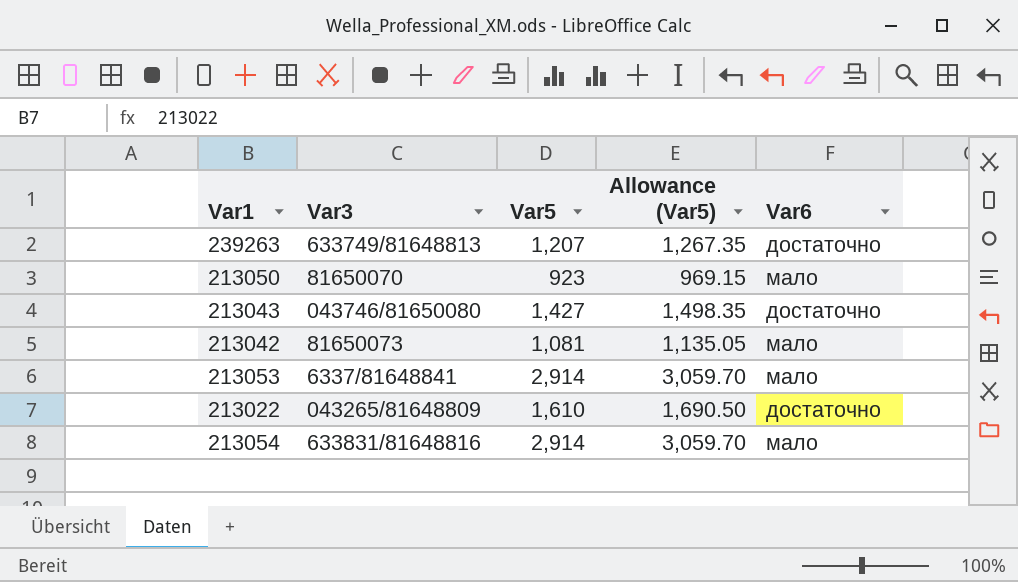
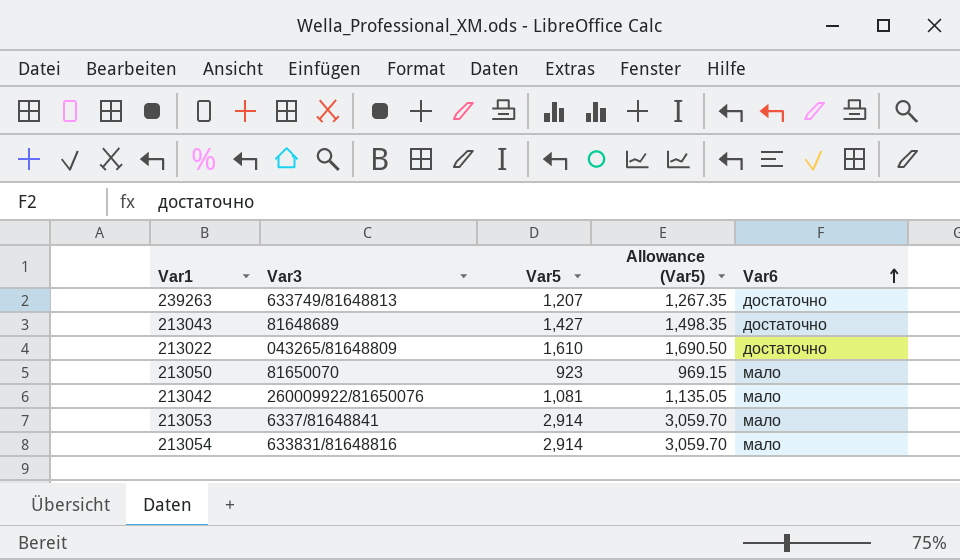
row order: none -> Var6 ascending
213043 | Var3: 043746/81650080 -> 81648689
213042 | Var3: 81650073 -> 260009922/81650076

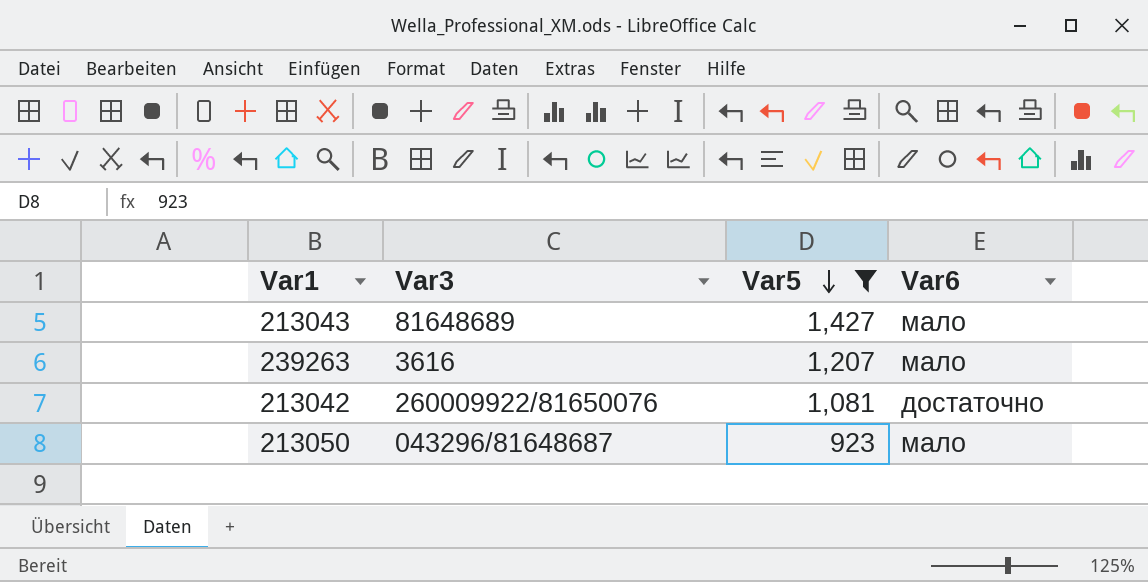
filter: none -> Var5 <= 1,427
row order: Var6 ascending -> Var5 descending
column Allowance (Var5) | formula: [Var5] * 1.05 -> none
213043 | Var6: достаточно -> мало
239263 | Var3: 633749/81648813 -> 3616
239263 | Var6: достаточно -> мало
213042 | Var6: мало -> достаточно
213050 | Var3: 81650070 -> 043296/81648687

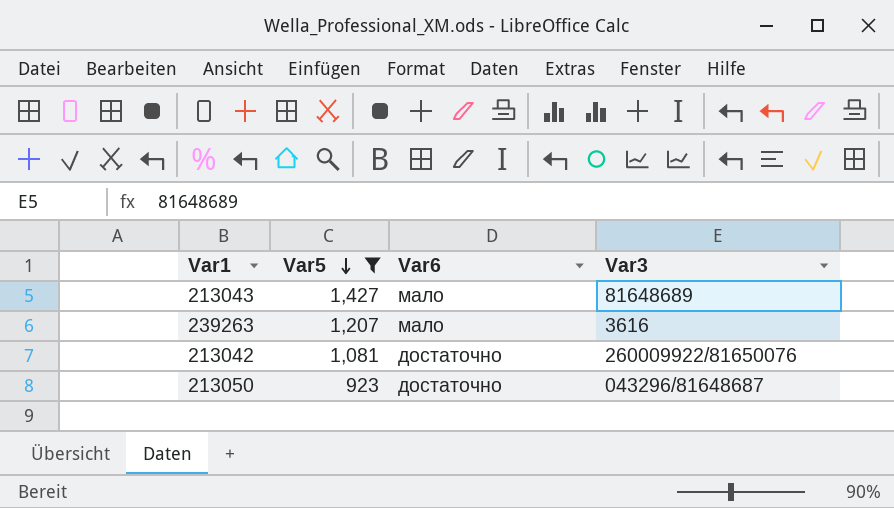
column Var3 | position: 2 -> 4
213050 | Var6: мало -> достаточно

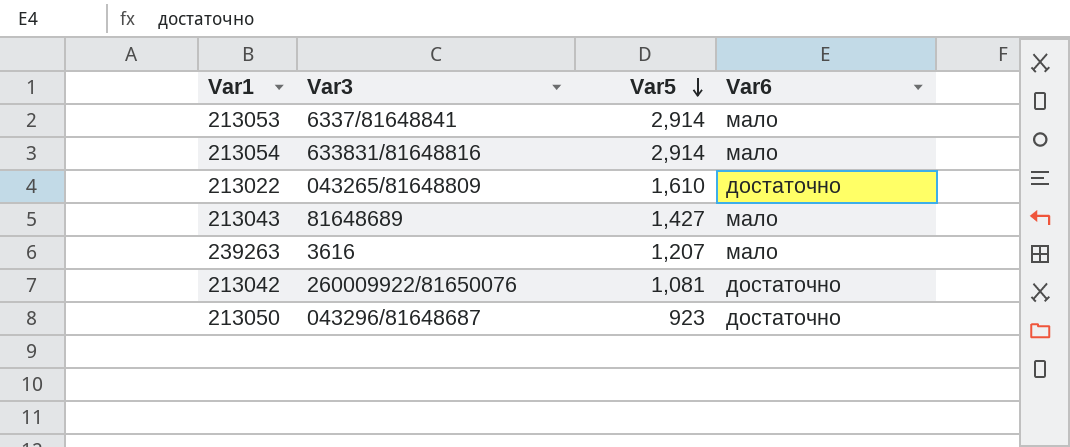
filter: Var5 <= 1,427 -> none
column Var3 | position: 4 -> 2

